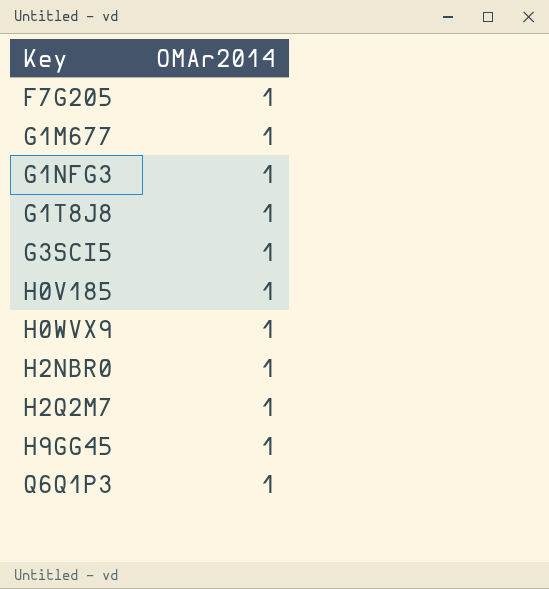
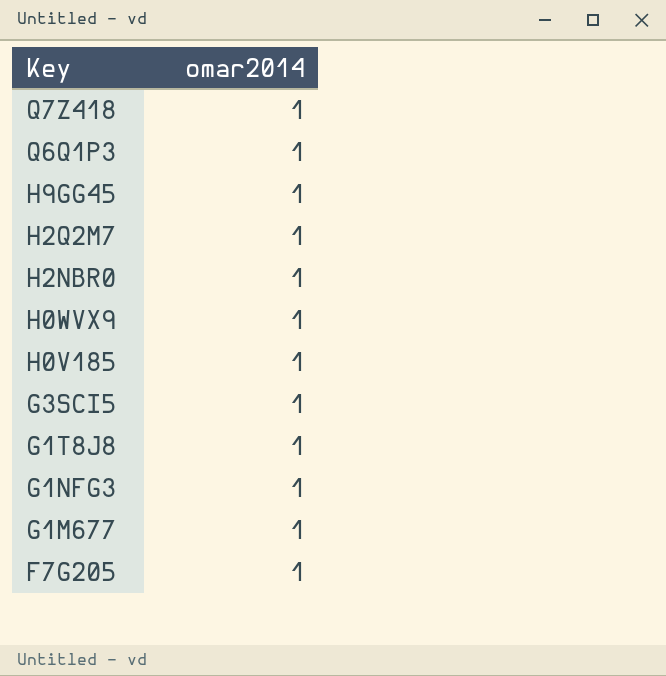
row order: Key ascending -> Key descending
column name: OMAr2014 -> omar2014
row Q7Z418: none -> 1

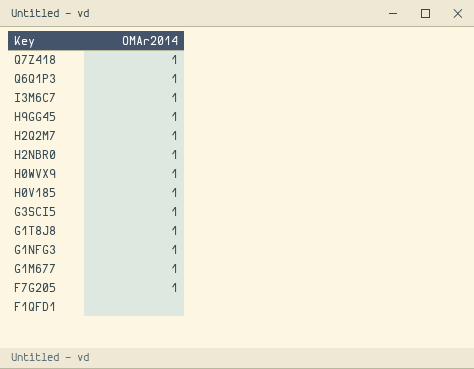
column name: omar2014 -> OMAr2014
row I3M6C7: none -> 1
row F1QFD1: none -> none

